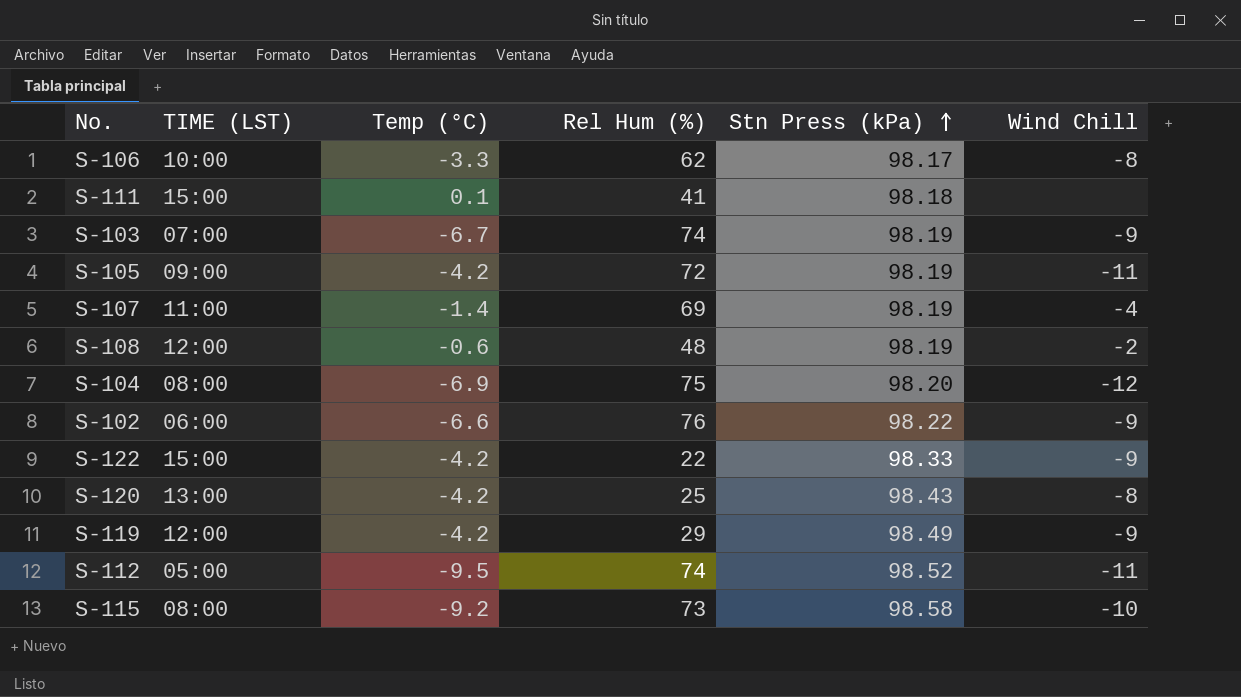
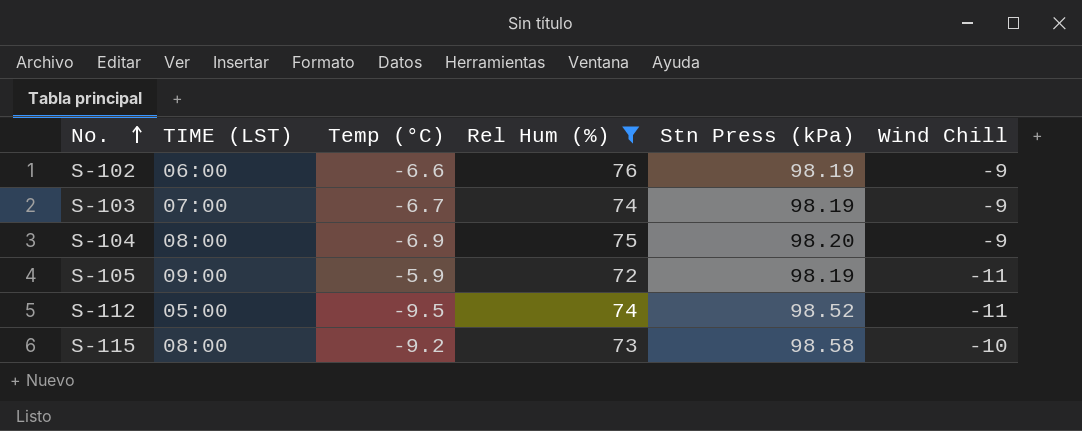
filter: none -> Rel Hum (%) >= 72
row order: Stn Press (kPa) ascending -> No. ascending
S-102 | Stn Press (kPa): 98.22 -> 98.19
S-104 | Wind Chill: -12 -> -9
S-105 | Temp (°C): -4.2 -> -5.9

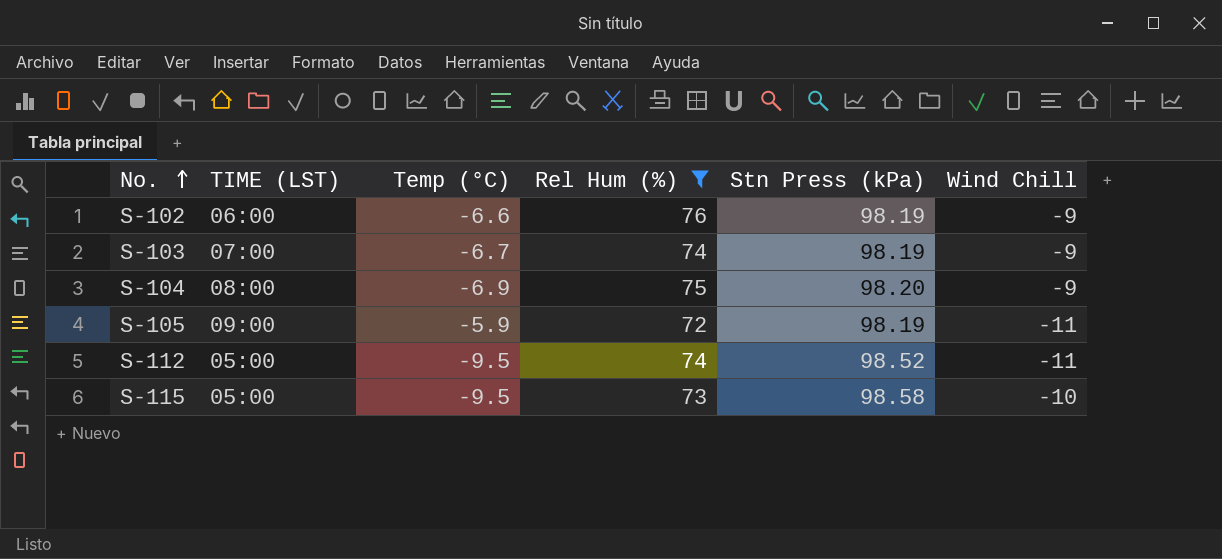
S-115 | TIME (LST): 08:00 -> 05:00
S-115 | Temp (°C): -9.2 -> -9.5

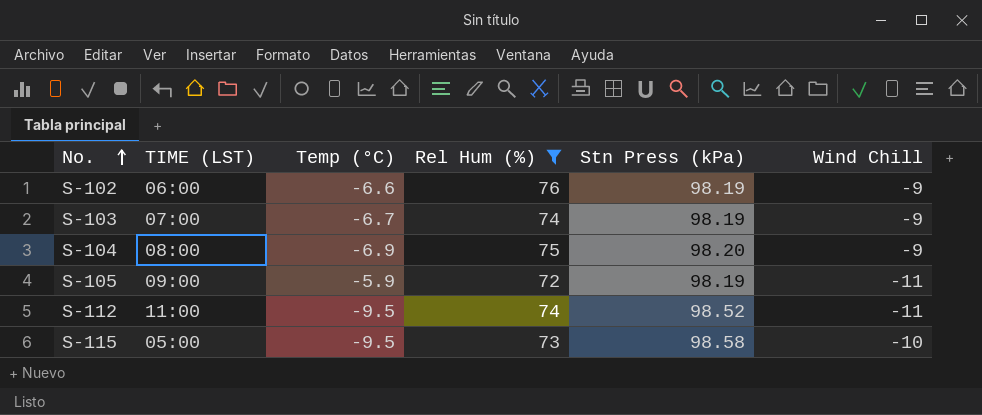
S-112 | TIME (LST): 05:00 -> 11:00

